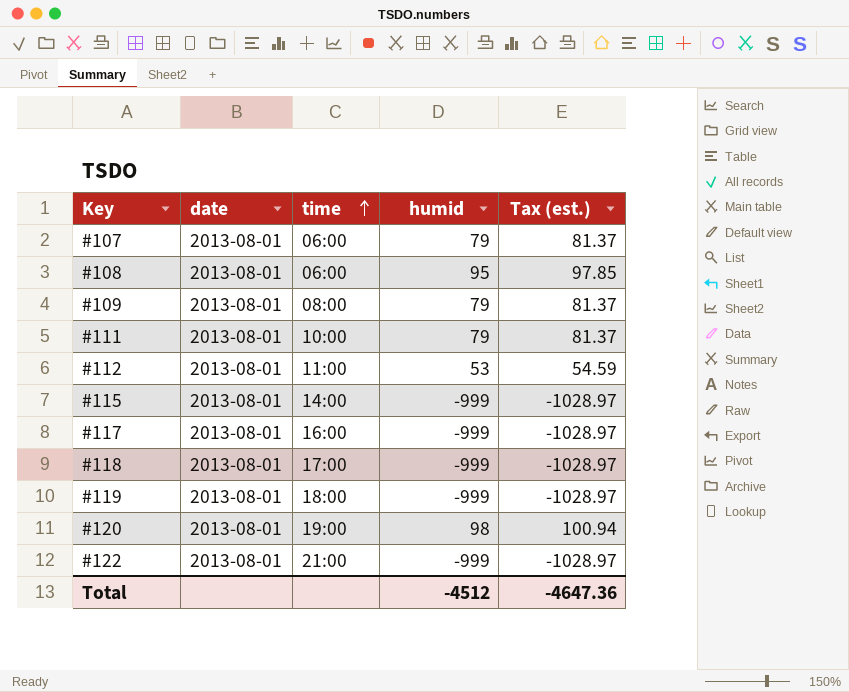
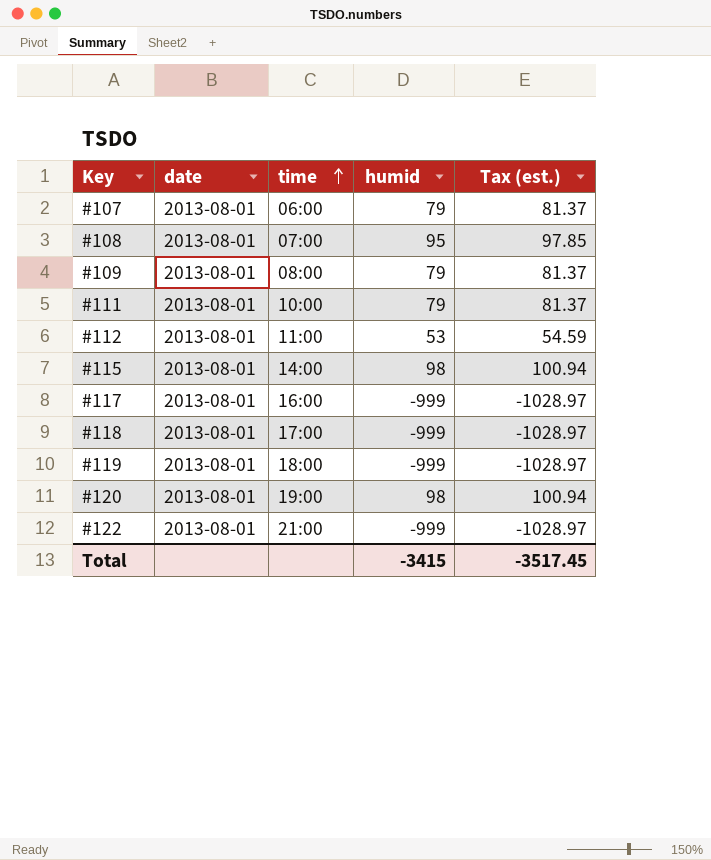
#108 | time: 06:00 -> 07:00
#115 | humid: -999 -> 98
#115 | Tax (est.): -1028.97 -> 100.94
Total | humid: -4512 -> -3415
Total | Tax (est.): -4647.36 -> -3517.45

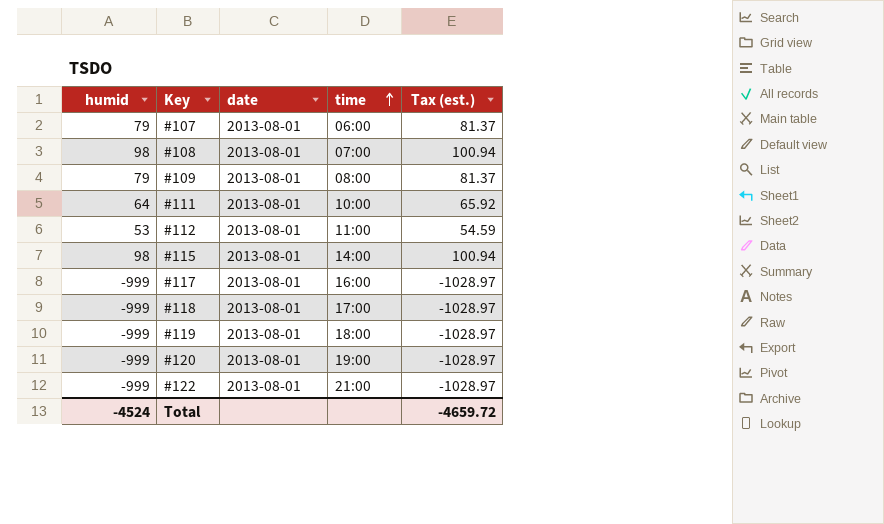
column humid | position: 4 -> 1
#108 | humid: 95 -> 98
#108 | Tax (est.): 97.85 -> 100.94
#111 | humid: 79 -> 64
#111 | Tax (est.): 81.37 -> 65.92
#120 | humid: 98 -> -999
#120 | Tax (est.): 100.94 -> -1028.97
Total | humid: -3415 -> -4524
Total | Tax (est.): -3517.45 -> -4659.72

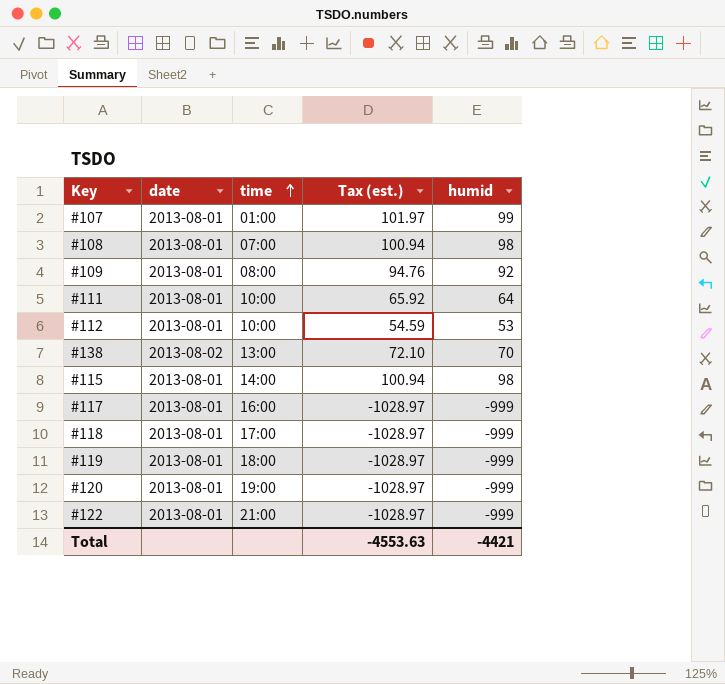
column humid | position: 1 -> 5
#107 | time: 06:00 -> 01:00
#107 | Tax (est.): 81.37 -> 101.97
#107 | humid: 79 -> 99
#109 | Tax (est.): 81.37 -> 94.76
#109 | humid: 79 -> 92
#112 | time: 11:00 -> 10:00
row #138: none -> 2013-08-02 | 13:00 | 72.10 | 70
Total | Tax (est.): -4659.72 -> -4553.63
Total | humid: -4524 -> -4421

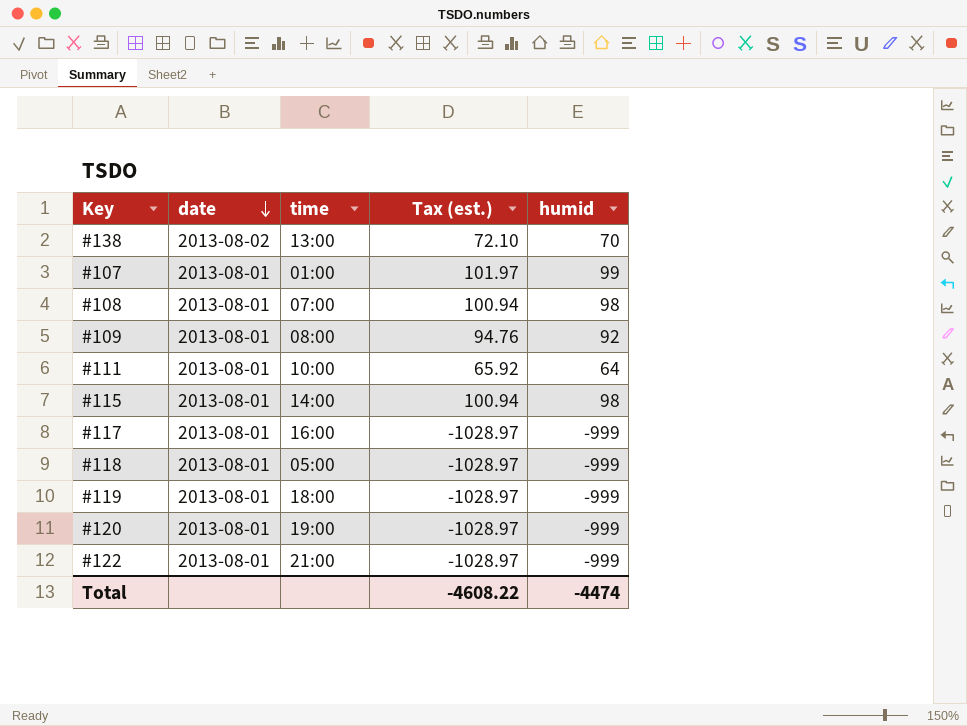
row order: time ascending -> date descending
row #112: 2013-08-01 | 10:00 | 54.59 | 53 -> none
#118 | time: 17:00 -> 05:00
Total | Tax (est.): -4553.63 -> -4608.22
Total | humid: -4421 -> -4474

